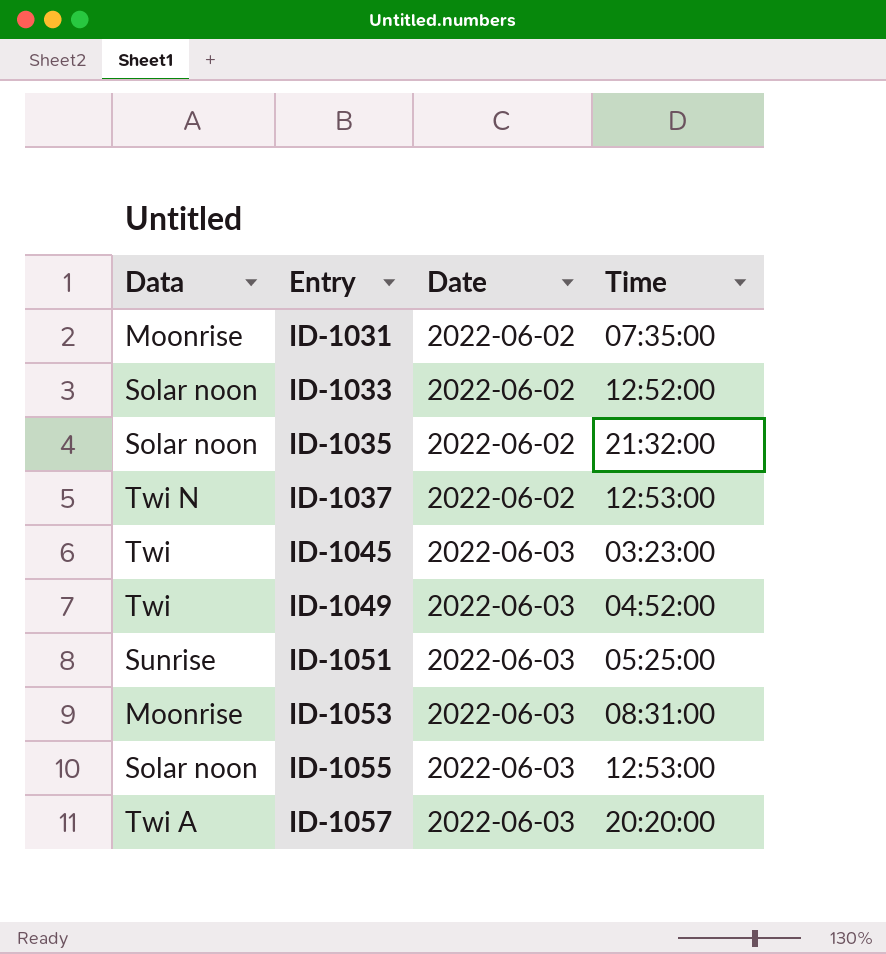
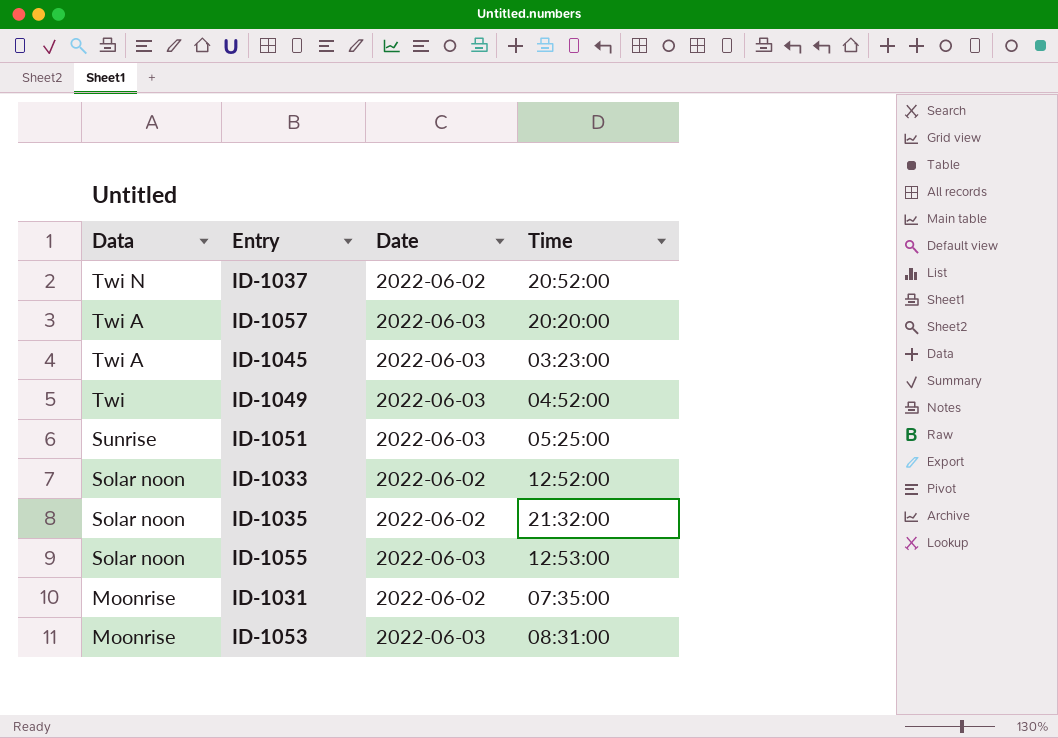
row order: Entry ascending -> Data descending
ID-1037 | Time: 12:53:00 -> 20:52:00
ID-1045 | Data: Twi -> Twi A

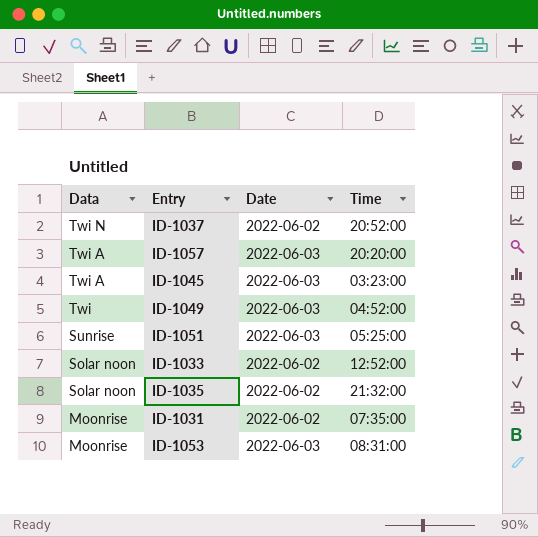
row ID-1055: Solar noon | 2022-06-03 | 12:53:00 -> none

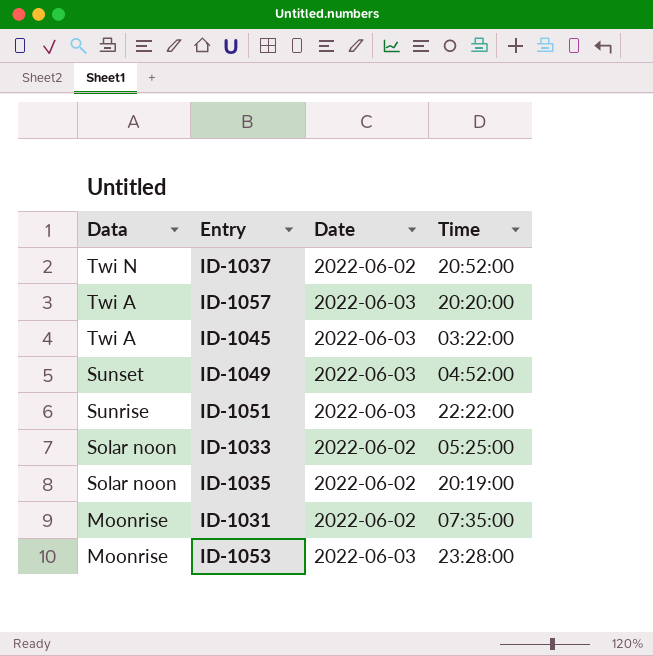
ID-1045 | Time: 03:23:00 -> 03:22:00
ID-1049 | Data: Twi -> Sunset
ID-1051 | Time: 05:25:00 -> 22:22:00
ID-1033 | Time: 12:52:00 -> 05:25:00
ID-1035 | Time: 21:32:00 -> 20:19:00
ID-1053 | Time: 08:31:00 -> 23:28:00

